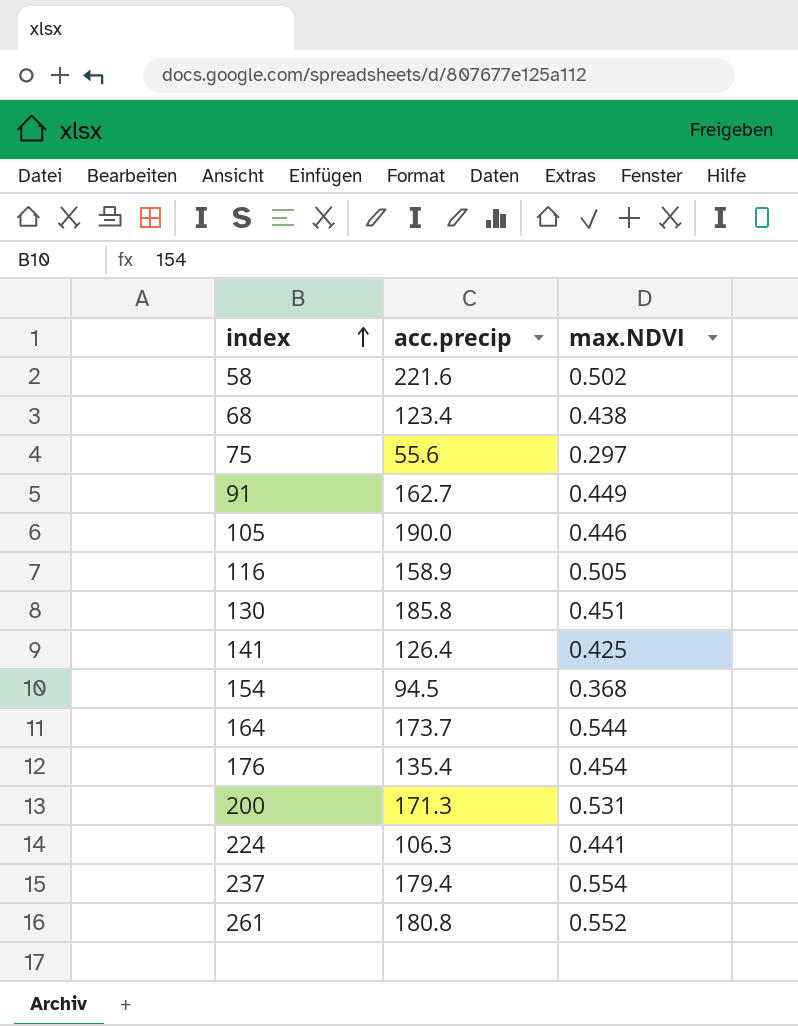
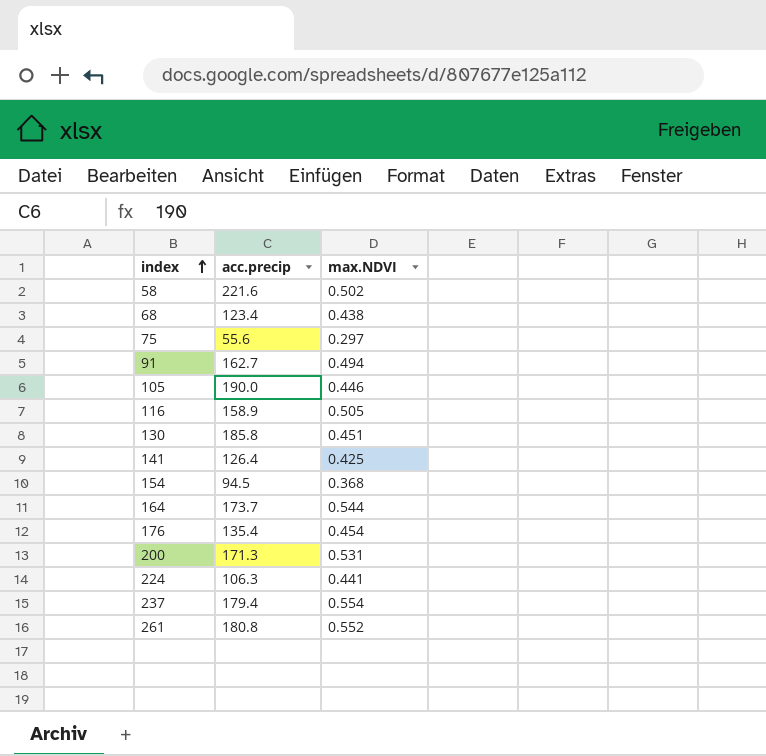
91 | max.NDVI: 0.449 -> 0.494

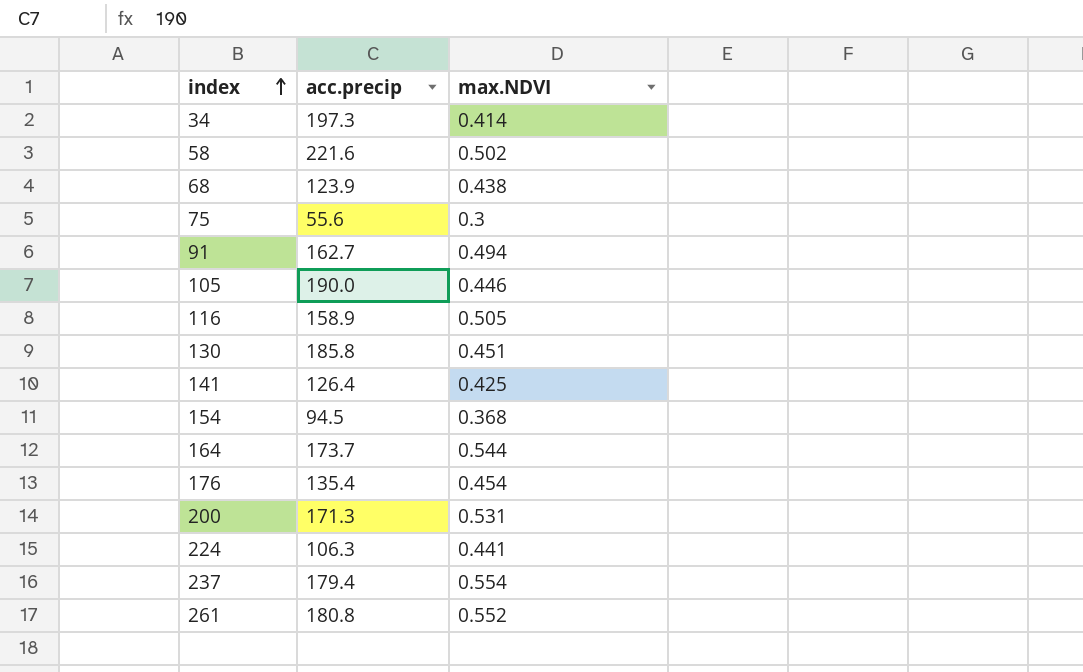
row 34: none -> 197.3 | 0.414
68 | acc.precip: 123.4 -> 123.9
75 | max.NDVI: 0.297 -> 0.3

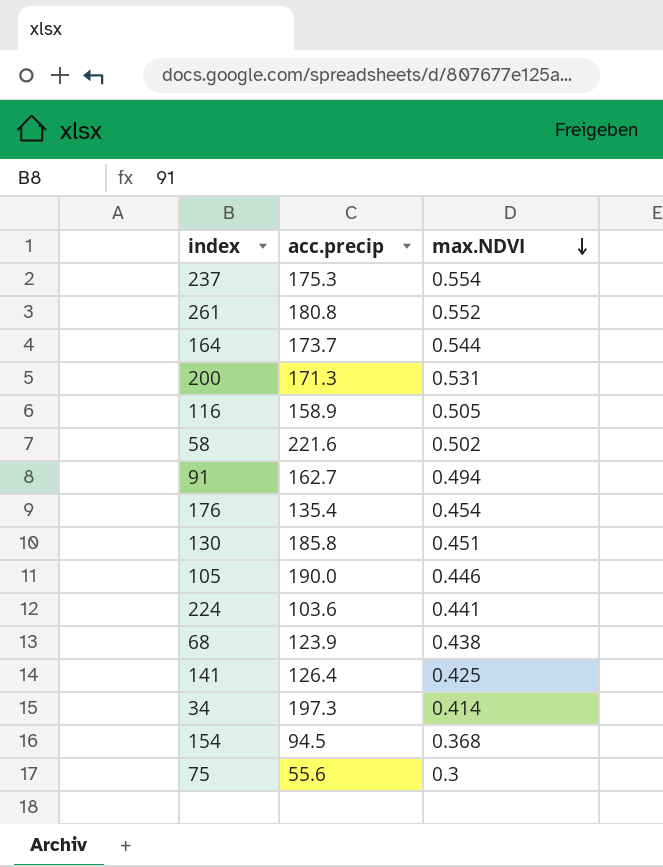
row order: index ascending -> max.NDVI descending
237 | acc.precip: 179.4 -> 175.3
224 | acc.precip: 106.3 -> 103.6

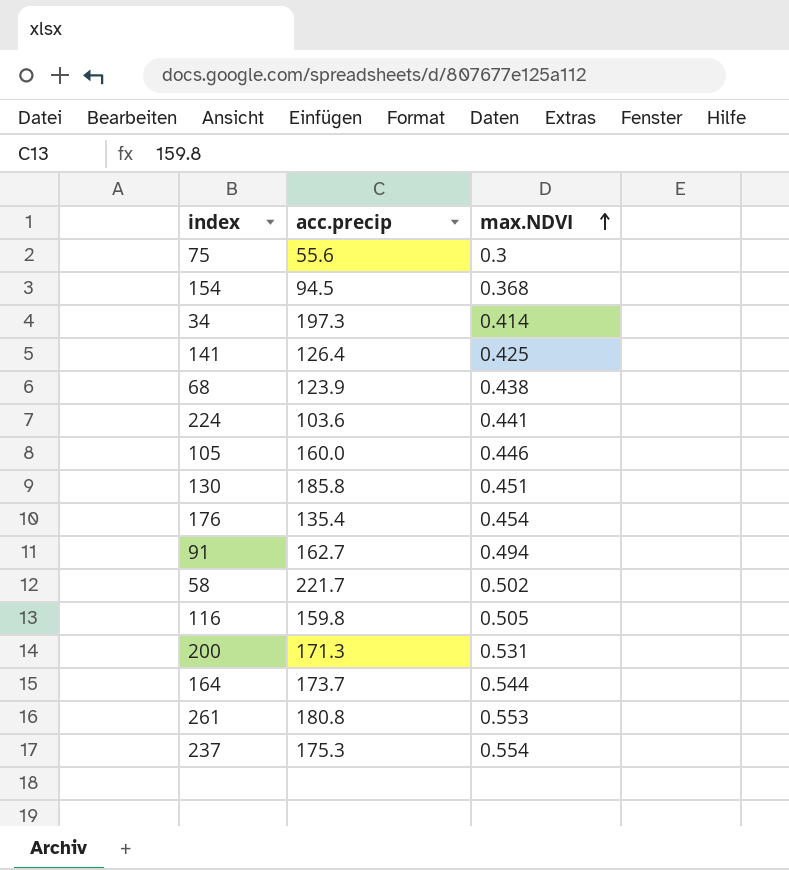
row order: max.NDVI descending -> max.NDVI ascending
105 | acc.precip: 190.0 -> 160.0
58 | acc.precip: 221.6 -> 221.7
116 | acc.precip: 158.9 -> 159.8
261 | max.NDVI: 0.552 -> 0.553

